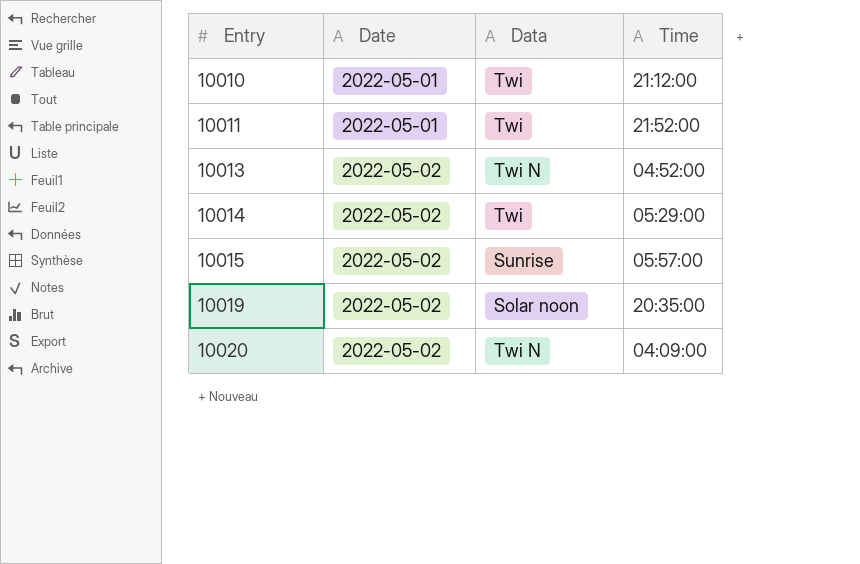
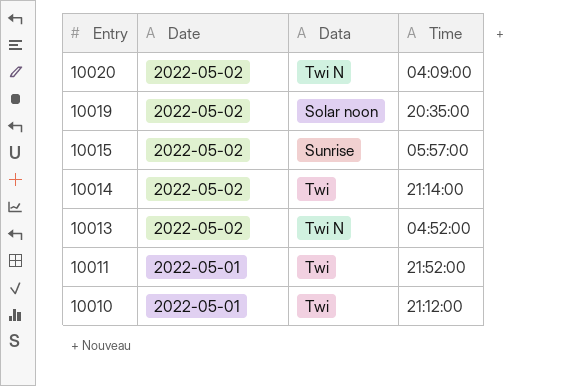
row order: Entry ascending -> Entry descending
10014 | Time: 05:29:00 -> 21:14:00

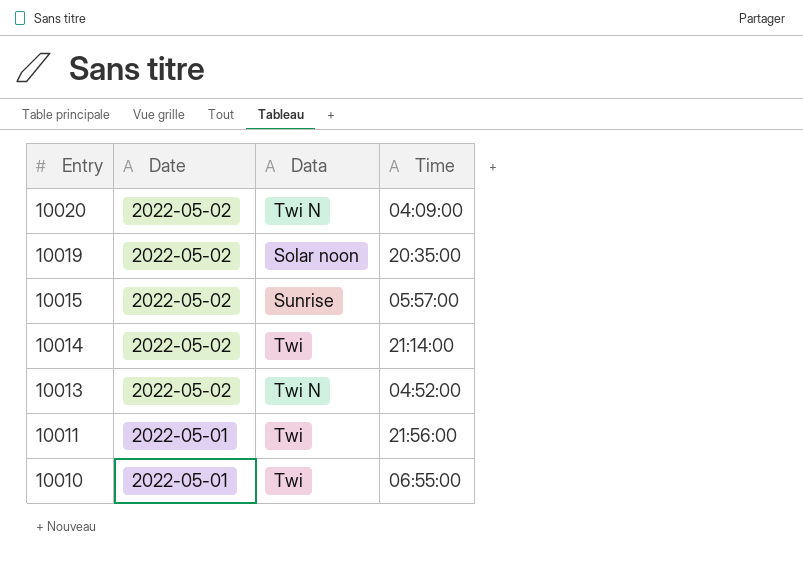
10011 | Time: 21:52:00 -> 21:56:00
10010 | Time: 21:12:00 -> 06:55:00

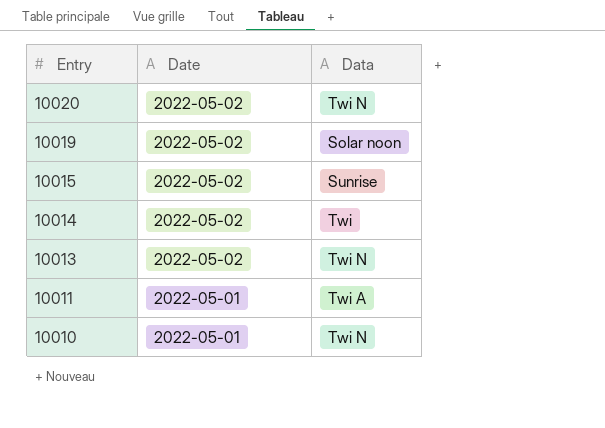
column Time | position: 4 -> none
10011 | Data: Twi -> Twi A
10010 | Data: Twi -> Twi N

